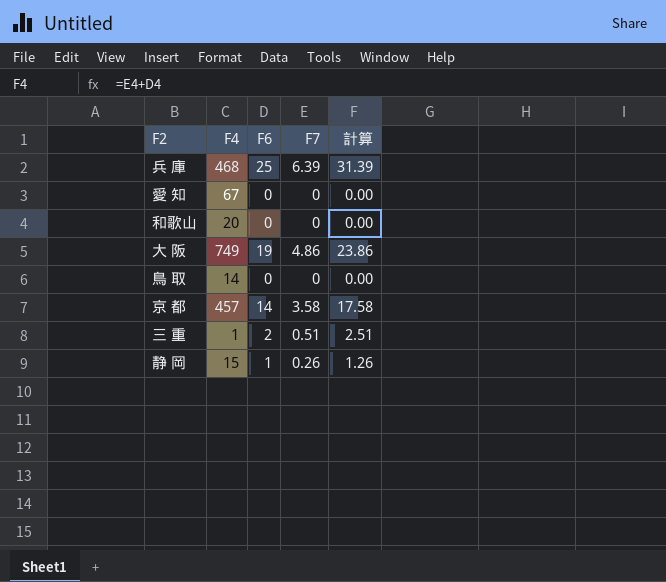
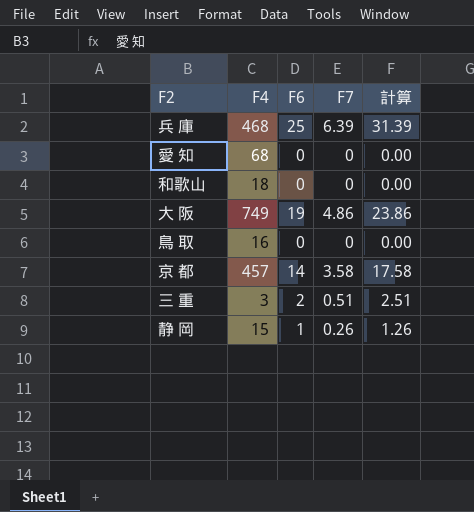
愛 知 | F4: 67 -> 68
和歌山 | F4: 20 -> 18
鳥 取 | F4: 14 -> 16
三 重 | F4: 1 -> 3

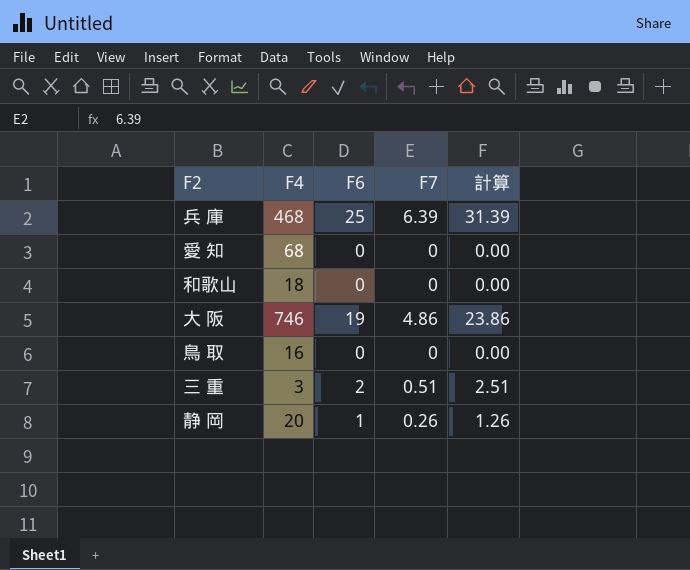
row 京 都: 457 | 14 | 3.58 | 17.58 -> none
大 阪 | F4: 749 -> 746
静 岡 | F4: 15 -> 20

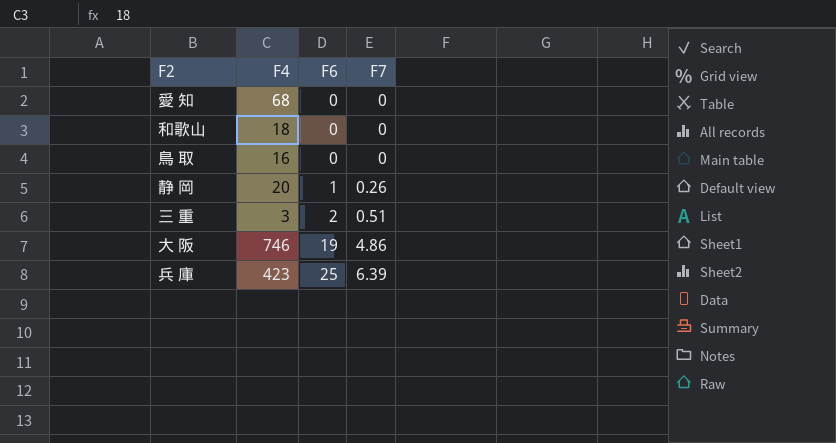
row order: none -> F6 ascending
column 計算 | formula: [F6] + [F7] -> none
兵 庫 | F4: 468 -> 423

